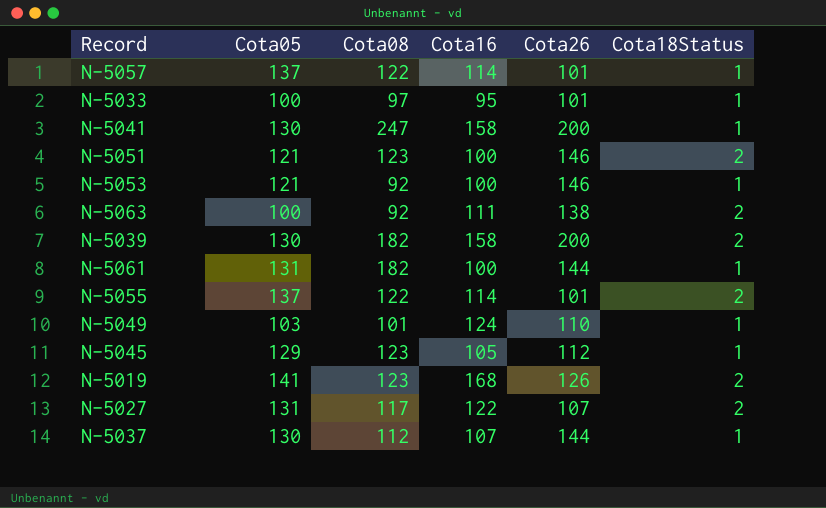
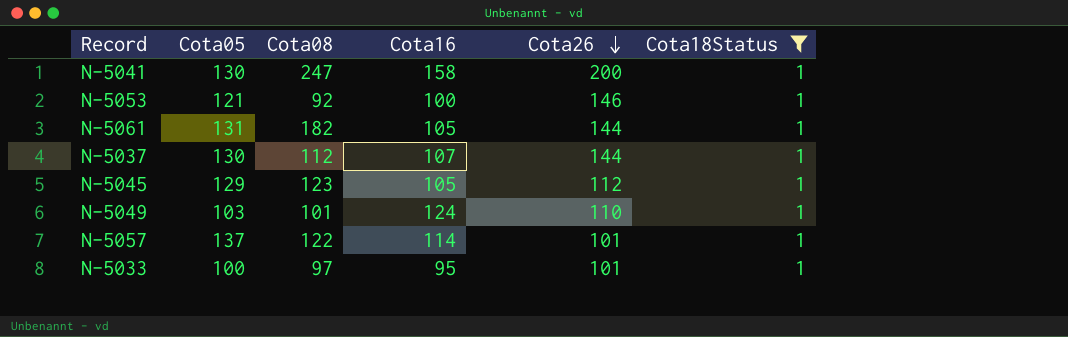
filter: none -> Cota18Status = 1
row order: none -> Cota26 descending
N-5061 | Cota16: 100 -> 105

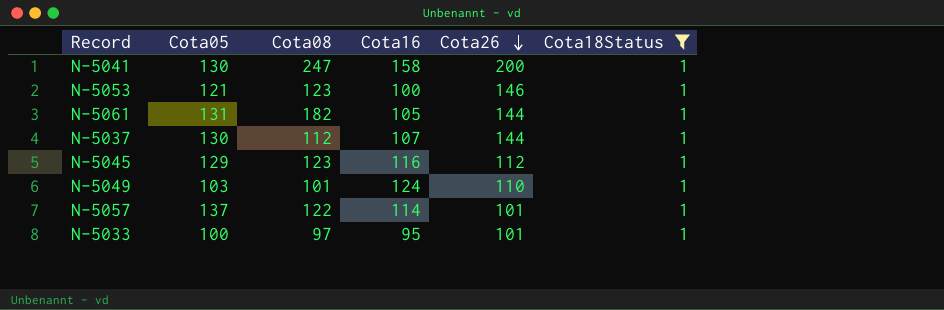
N-5053 | Cota08: 92 -> 123
N-5045 | Cota16: 105 -> 116

